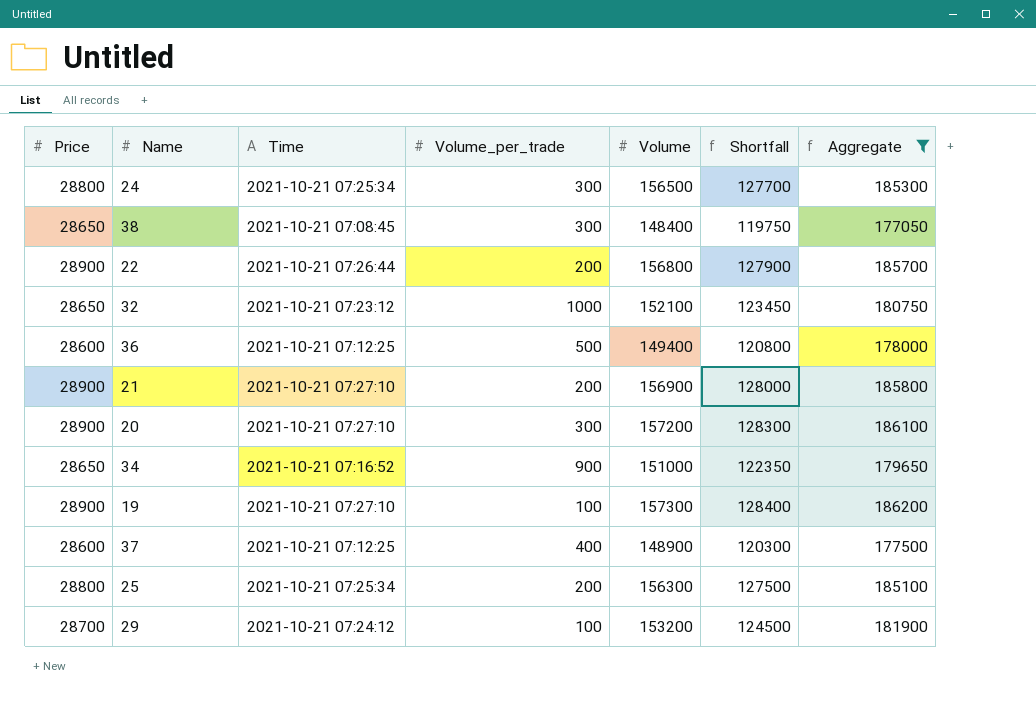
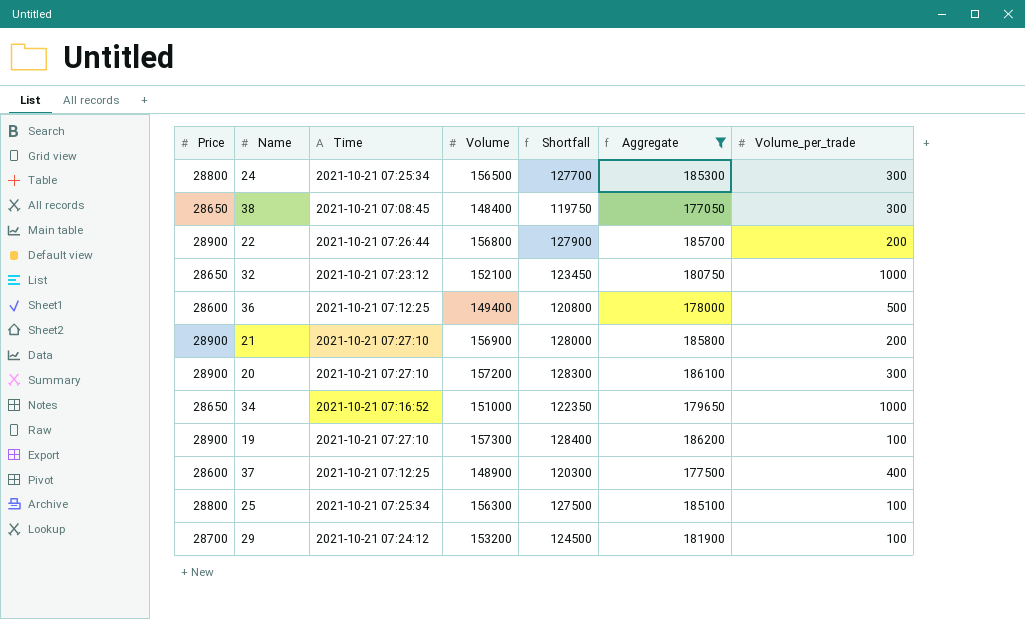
column Volume_per_trade | position: 4 -> 7
34 | Volume_per_trade: 900 -> 1000
25 | Volume_per_trade: 200 -> 100

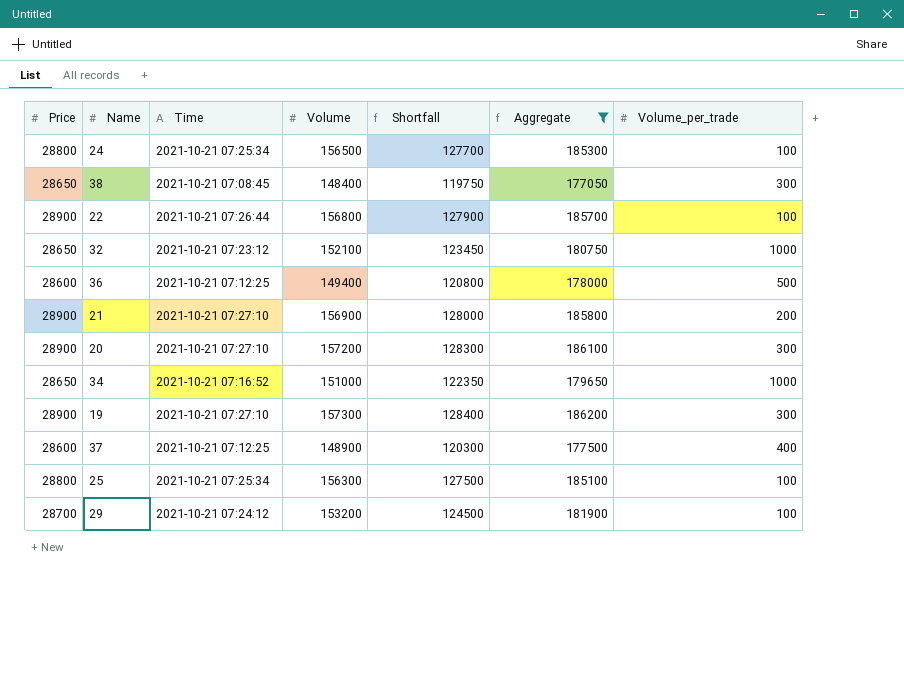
24 | Volume_per_trade: 300 -> 100
22 | Volume_per_trade: 200 -> 100
19 | Volume_per_trade: 100 -> 300

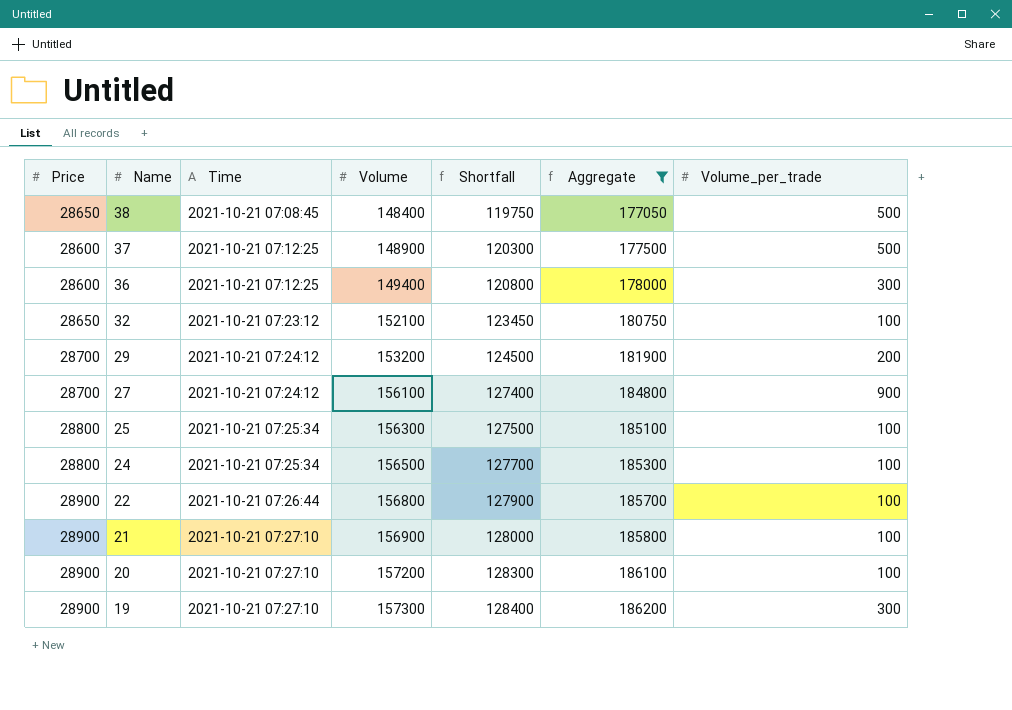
row order: none -> Name descending
row 34: 28650 | 2021-10-21 07:16:52 | 151000 | 122350 | 179650 | 1000 -> none
38 | Volume_per_trade: 300 -> 500
37 | Volume_per_trade: 400 -> 500
36 | Volume_per_trade: 500 -> 300
32 | Volume_per_trade: 1000 -> 100
29 | Volume_per_trade: 100 -> 200
row 27: none -> 28700 | 2021-10-21 07:24:12 | 156100 | 127400 | 184800 | 900
21 | Volume_per_trade: 200 -> 100
20 | Volume_per_trade: 300 -> 100

